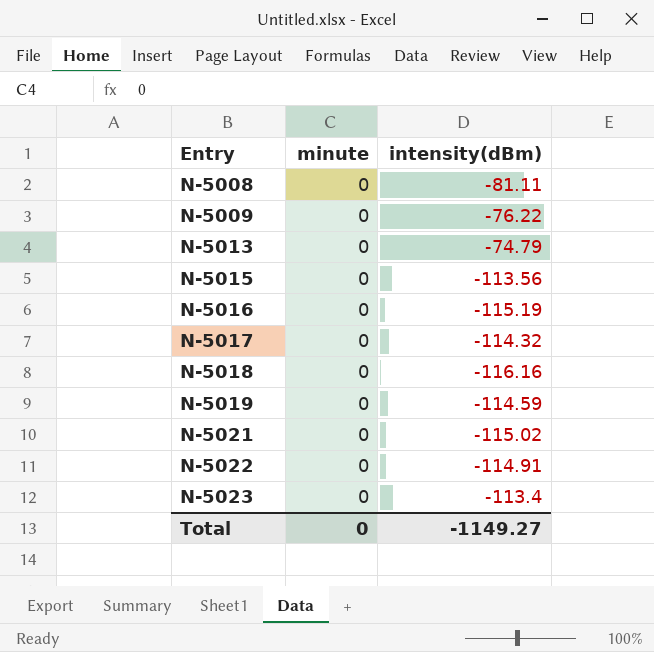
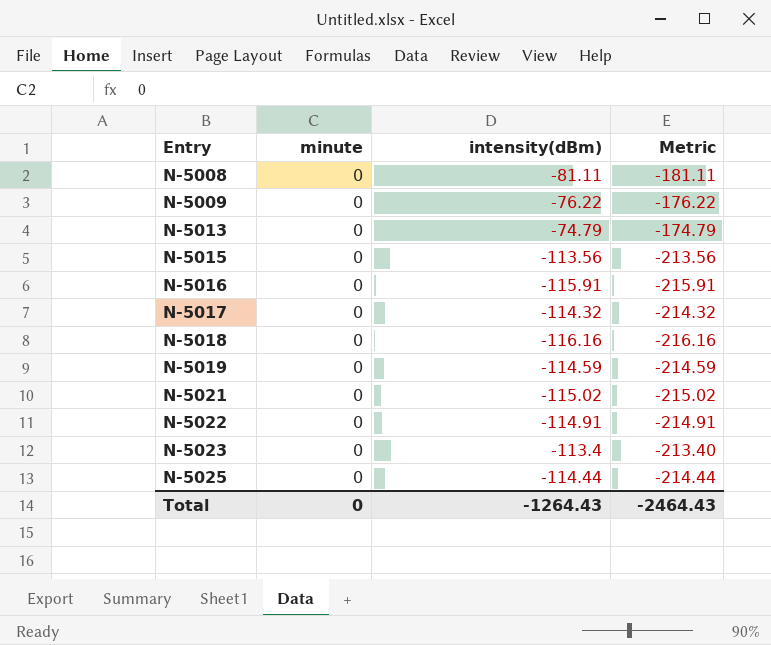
column Metric | formula: none -> [intensity(dBm)] - 100
N-5016 | intensity(dBm): -115.19 -> -115.91
row N-5025: none -> 0 | -114.44 | -214.44
Total | intensity(dBm): -1149.27 -> -1264.43

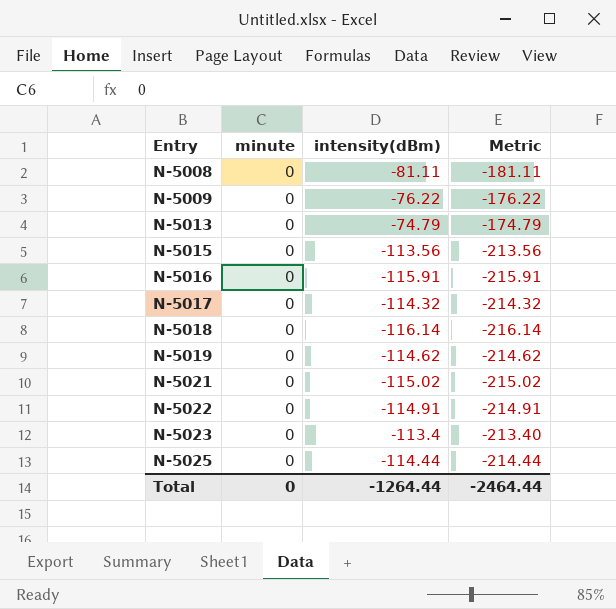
N-5018 | intensity(dBm): -116.16 -> -116.14
N-5018 | Metric: -216.16 -> -216.14
N-5019 | intensity(dBm): -114.59 -> -114.62
N-5019 | Metric: -214.59 -> -214.62
Total | intensity(dBm): -1264.43 -> -1264.44
Total | Metric: -2464.43 -> -2464.44

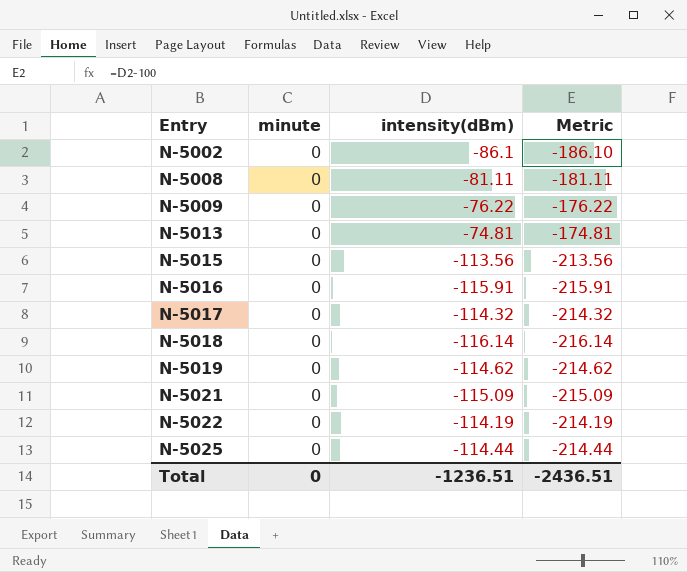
row N-5023: 0 | -113.4 | -213.40 -> none
row N-5002: none -> 0 | -86.1 | -186.10
N-5013 | intensity(dBm): -74.79 -> -74.81
N-5013 | Metric: -174.79 -> -174.81
N-5021 | intensity(dBm): -115.02 -> -115.09
N-5021 | Metric: -215.02 -> -215.09
N-5022 | intensity(dBm): -114.91 -> -114.19
N-5022 | Metric: -214.91 -> -214.19
Total | intensity(dBm): -1264.44 -> -1236.51
Total | Metric: -2464.44 -> -2436.51

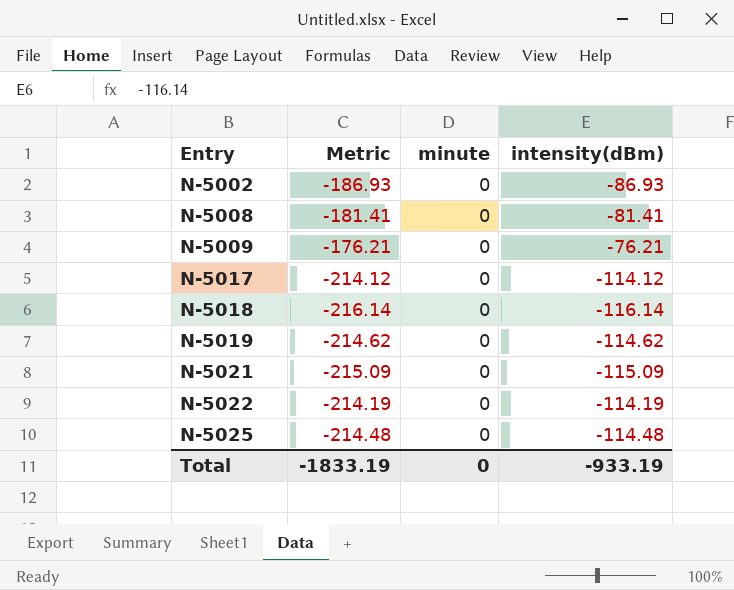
column Metric | position: 4 -> 2
row N-5013: 0 | -74.81 | -174.81 -> none
row N-5015: 0 | -113.56 | -213.56 -> none
row N-5016: 0 | -115.91 | -215.91 -> none
N-5002 | Metric: -186.10 -> -186.93
N-5002 | intensity(dBm): -86.1 -> -86.93
N-5008 | Metric: -181.11 -> -181.41
N-5008 | intensity(dBm): -81.11 -> -81.41
N-5009 | Metric: -176.22 -> -176.21
N-5009 | intensity(dBm): -76.22 -> -76.21
N-5017 | Metric: -214.32 -> -214.12
N-5017 | intensity(dBm): -114.32 -> -114.12
N-5025 | Metric: -214.44 -> -214.48
N-5025 | intensity(dBm): -114.44 -> -114.48
Total | Metric: -2436.51 -> -1833.19
Total | intensity(dBm): -1236.51 -> -933.19

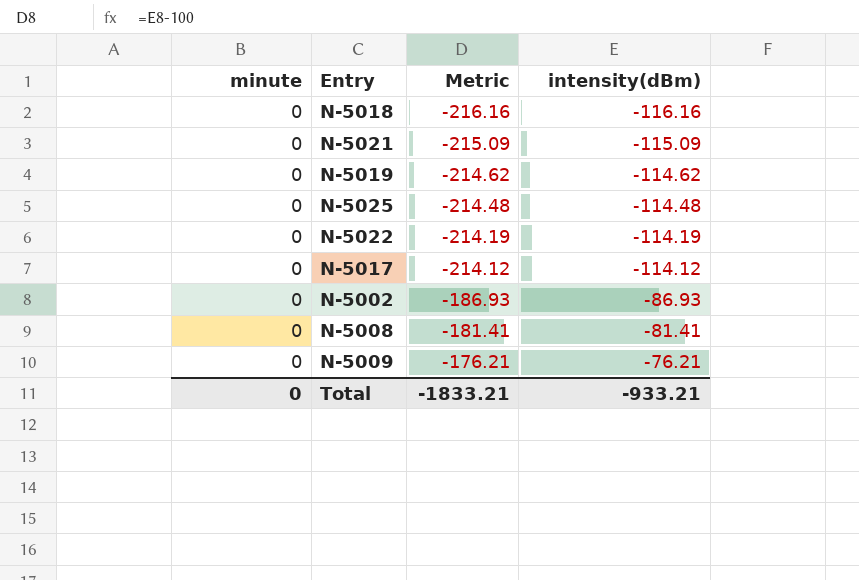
row order: Entry ascending -> Metric ascending
column minute | position: 3 -> 1
N-5018 | Metric: -216.14 -> -216.16
N-5018 | intensity(dBm): -116.14 -> -116.16
Total | Metric: -1833.19 -> -1833.21
Total | intensity(dBm): -933.19 -> -933.21

